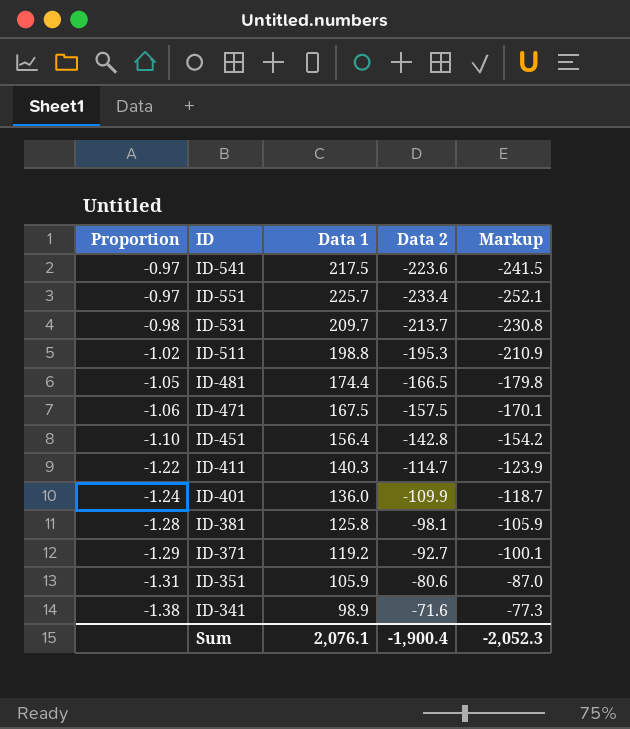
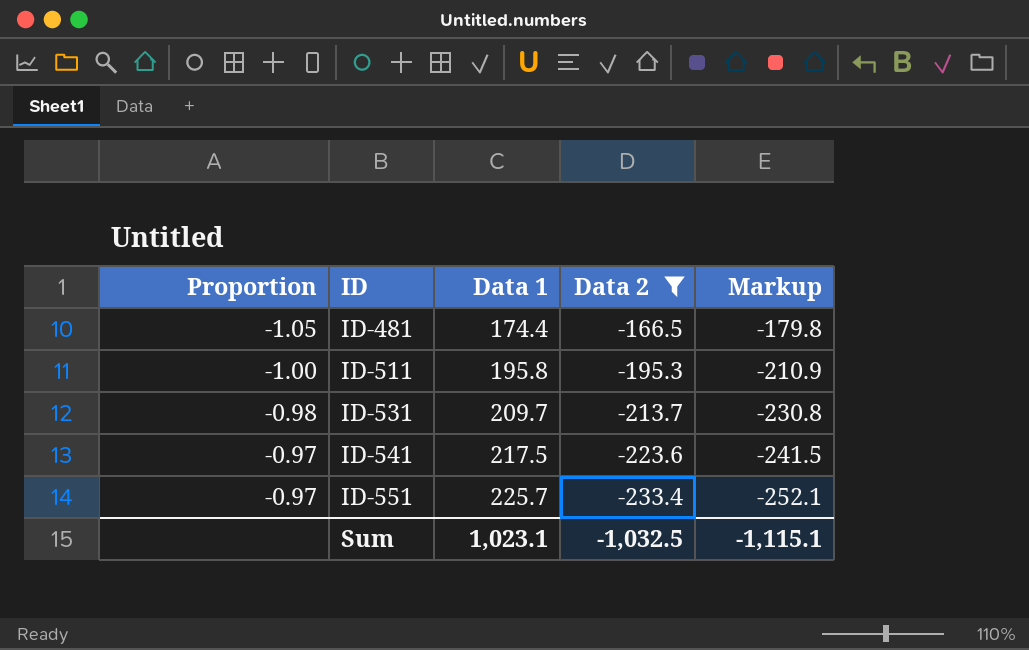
filter: none -> Data 2 <= -166.5
row order: Proportion descending -> Proportion ascending
ID-511 | Proportion: -1.02 -> -1.00
ID-511 | Data 1: 198.8 -> 195.8
Sum | Data 1: 2,076.1 -> 1,023.1
Sum | Data 2: -1,900.4 -> -1,032.5
Sum | Markup: -2,052.3 -> -1,115.1

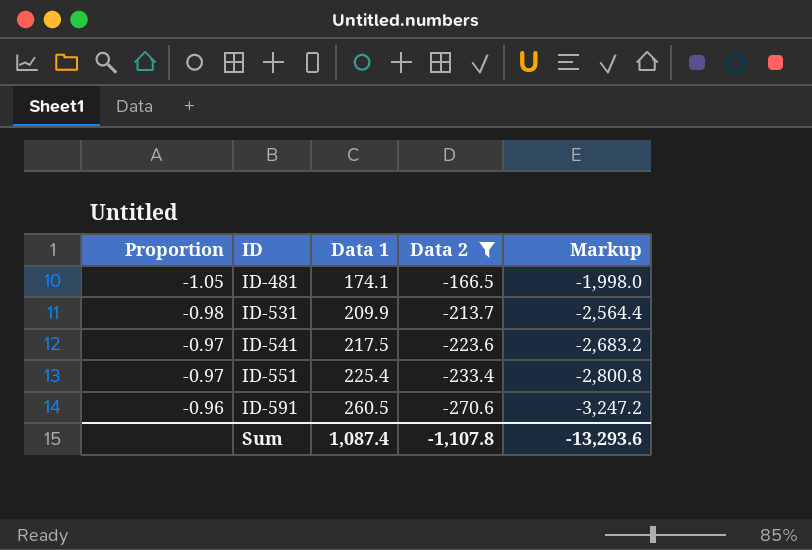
column Markup | formula: [Data 2] * 1.08 -> [Data 2] * 12
row ID-511: -1.00 | 195.8 | -195.3 | -210.9 -> none
ID-481 | Data 1: 174.4 -> 174.1
ID-531 | Data 1: 209.7 -> 209.9
ID-551 | Data 1: 225.7 -> 225.4
row ID-591: none -> -0.96 | 260.5 | -270.6 | -3,247.2
Sum | Data 1: 1,023.1 -> 1,087.4
Sum | Data 2: -1,032.5 -> -1,107.8
Sum | Markup: -1,115.1 -> -13,293.6

